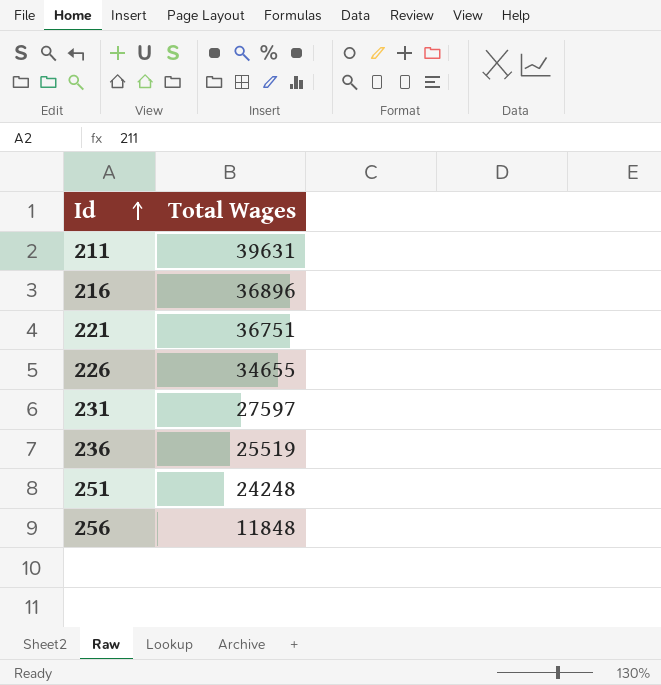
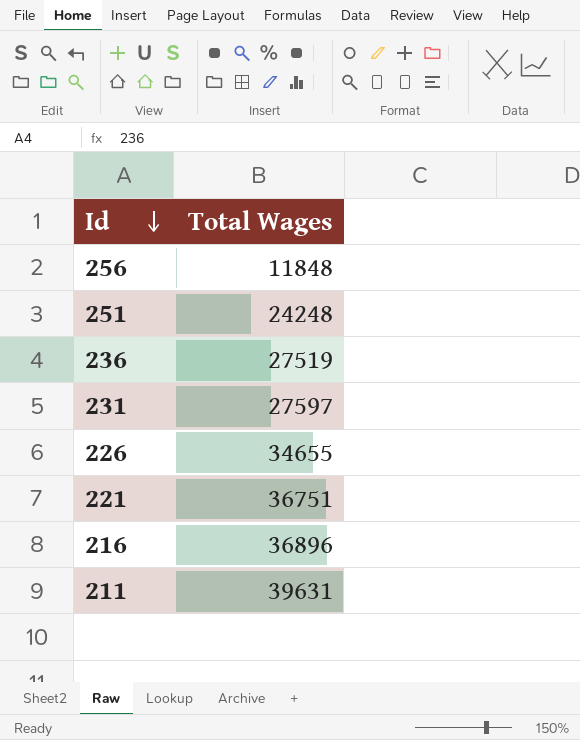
row order: Id ascending -> Id descending
236 | Total Wages: 25519 -> 27519

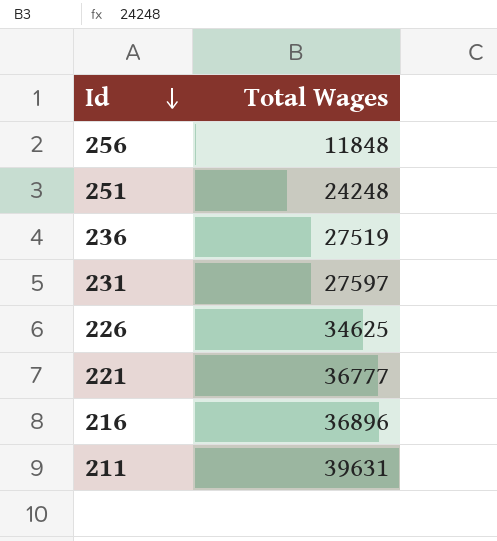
226 | Total Wages: 34655 -> 34625
221 | Total Wages: 36751 -> 36777

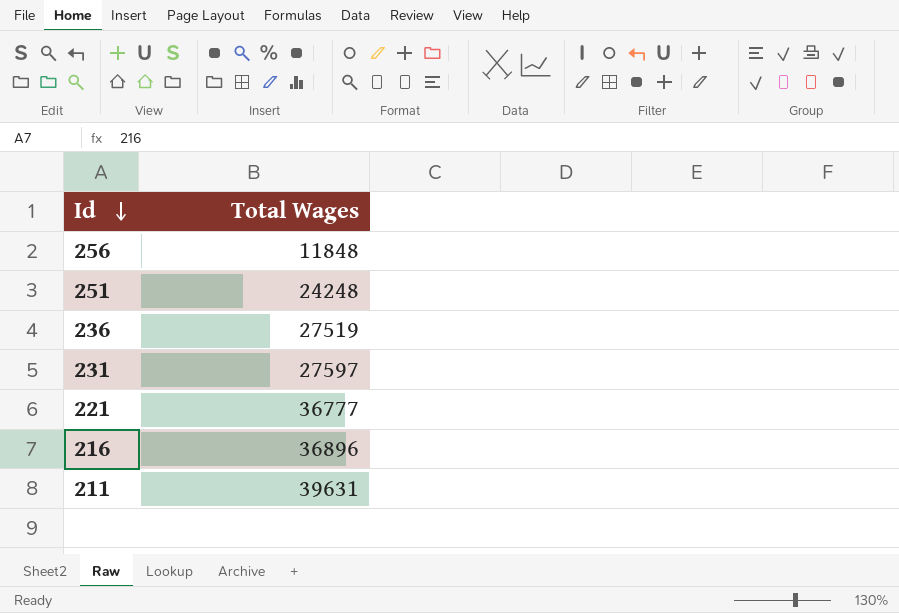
row 226: 34625 -> none

